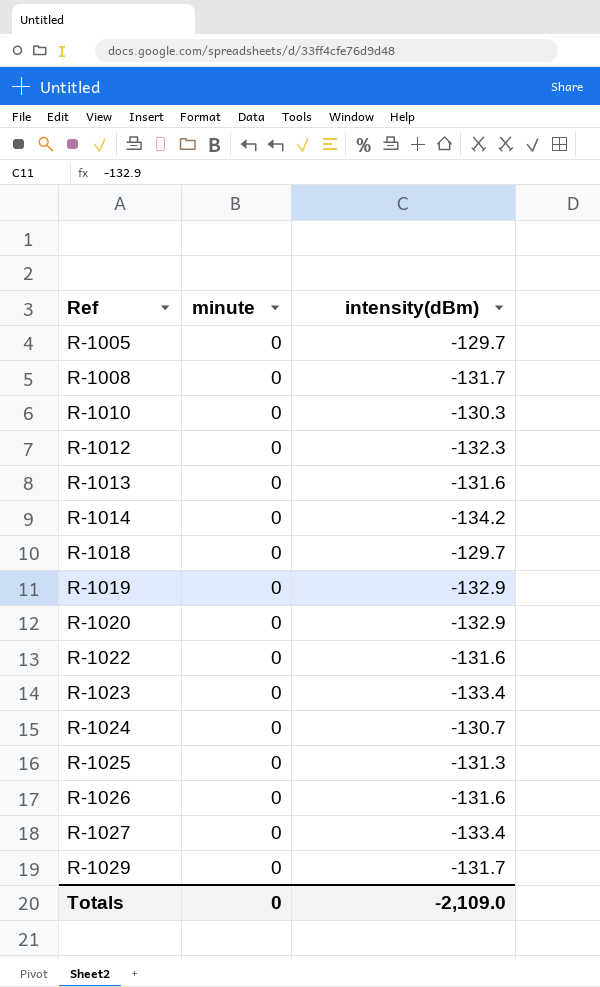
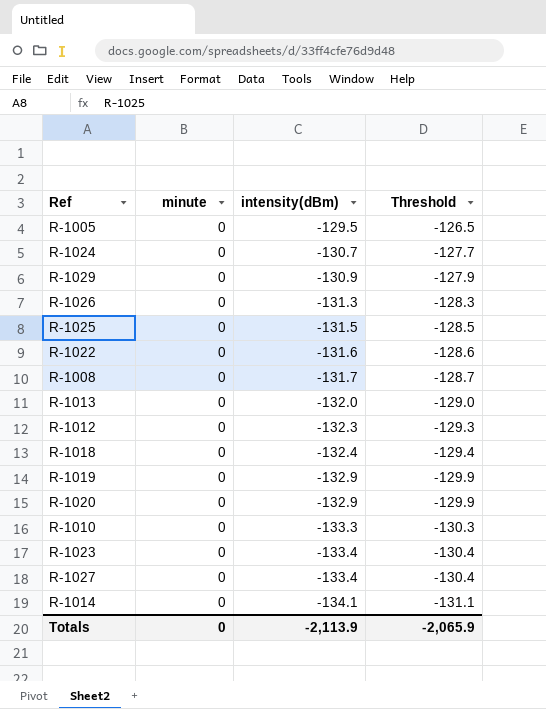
row order: Ref ascending -> intensity(dBm) descending
column Threshold | formula: none -> [intensity(dBm)] + 3
R-1005 | intensity(dBm): -129.7 -> -129.5
R-1029 | intensity(dBm): -131.7 -> -130.9
R-1026 | intensity(dBm): -131.6 -> -131.3
R-1025 | intensity(dBm): -131.3 -> -131.5
R-1013 | intensity(dBm): -131.6 -> -132.0
R-1018 | intensity(dBm): -129.7 -> -132.4
R-1010 | intensity(dBm): -130.3 -> -133.3
R-1014 | intensity(dBm): -134.2 -> -134.1
Totals | intensity(dBm): -2,109.0 -> -2,113.9

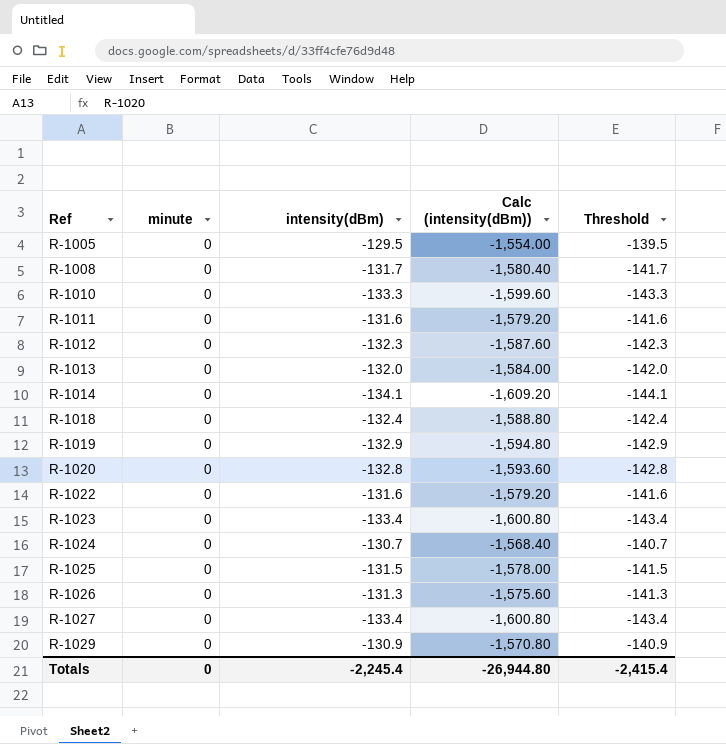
row order: intensity(dBm) descending -> Ref ascending
column Calc (intensity(dBm)) | formula: none -> [intensity(dBm)] * 12
column Threshold | formula: [intensity(dBm)] + 3 -> [intensity(dBm)] - 10
row R-1011: none -> 0 | -131.6 | -1,579.20 | -141.6
R-1020 | intensity(dBm): -132.9 -> -132.8
Totals | intensity(dBm): -2,113.9 -> -2,245.4
Totals | Threshold: -2,065.9 -> -2,415.4

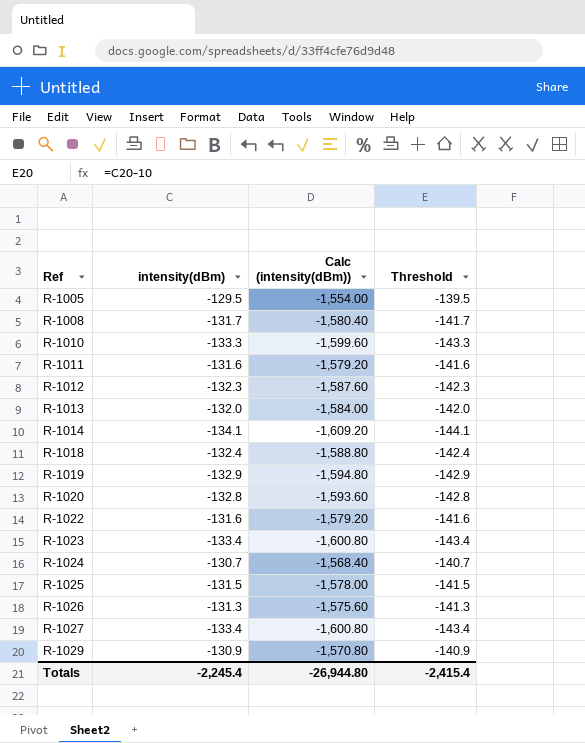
column minute | position: 2 -> none

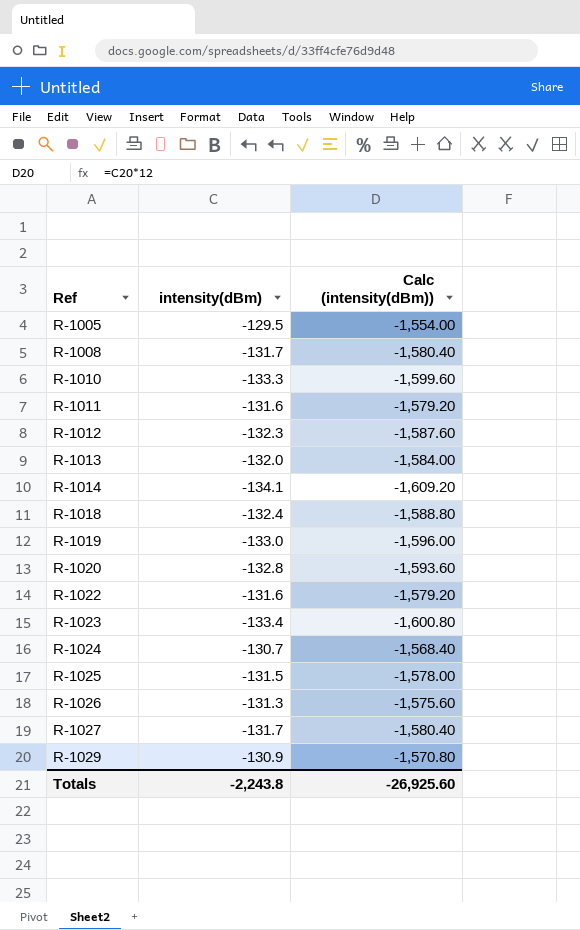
column Threshold | formula: [intensity(dBm)] - 10 -> none
R-1019 | intensity(dBm): -132.9 -> -133.0
R-1019 | Calc (intensity(dBm)): -1,594.80 -> -1,596.00
R-1027 | intensity(dBm): -133.4 -> -131.7
R-1027 | Calc (intensity(dBm)): -1,600.80 -> -1,580.40
Totals | intensity(dBm): -2,245.4 -> -2,243.8
Totals | Calc (intensity(dBm)): -26,944.80 -> -26,925.60

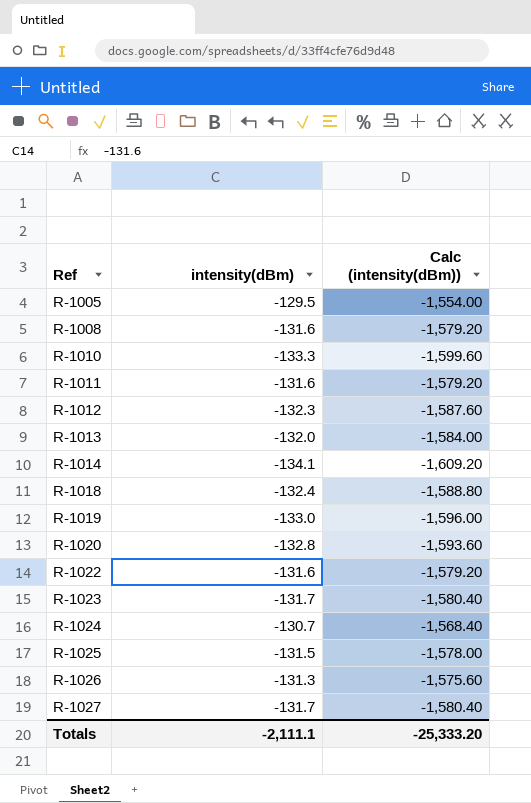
row R-1029: -130.9 | -1,570.80 -> none
R-1008 | intensity(dBm): -131.7 -> -131.6
R-1008 | Calc (intensity(dBm)): -1,580.40 -> -1,579.20
R-1023 | intensity(dBm): -133.4 -> -131.7
R-1023 | Calc (intensity(dBm)): -1,600.80 -> -1,580.40
Totals | intensity(dBm): -2,243.8 -> -2,111.1
Totals | Calc (intensity(dBm)): -26,925.60 -> -25,333.20

